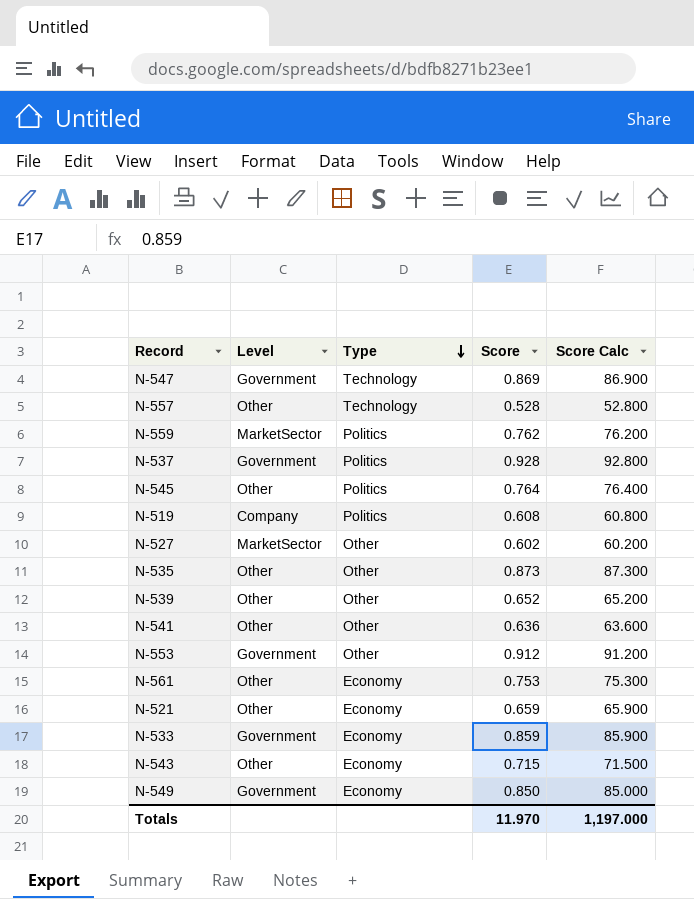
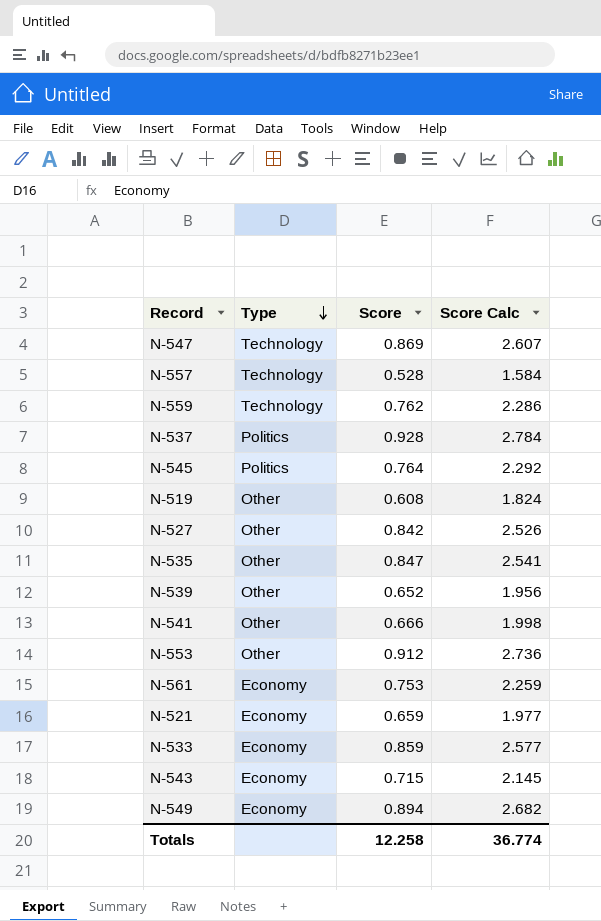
column Level | position: 2 -> none
column Score Calc | formula: [Score] * 100 -> [Score] * 3
N-559 | Type: Politics -> Technology
N-519 | Type: Politics -> Other
N-527 | Score: 0.602 -> 0.842
N-535 | Score: 0.873 -> 0.847
N-541 | Score: 0.636 -> 0.666
N-549 | Score: 0.850 -> 0.894
Totals | Score: 11.970 -> 12.258
Totals | Score Calc: 1,197.000 -> 36.774

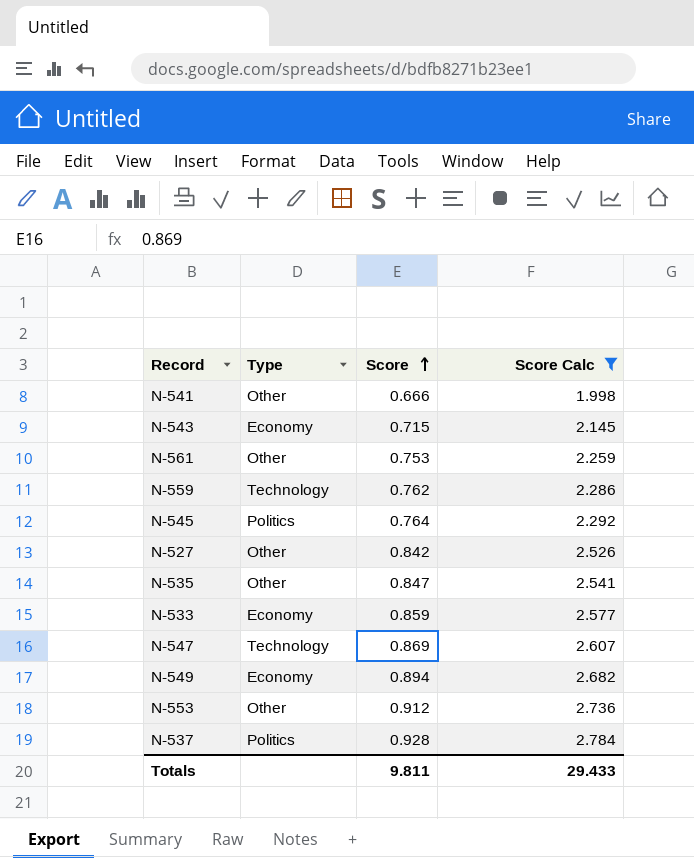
filter: none -> Score Calc >= 1.998
row order: Type descending -> Score ascending
N-561 | Type: Economy -> Other
Totals | Score: 12.258 -> 9.811
Totals | Score Calc: 36.774 -> 29.433

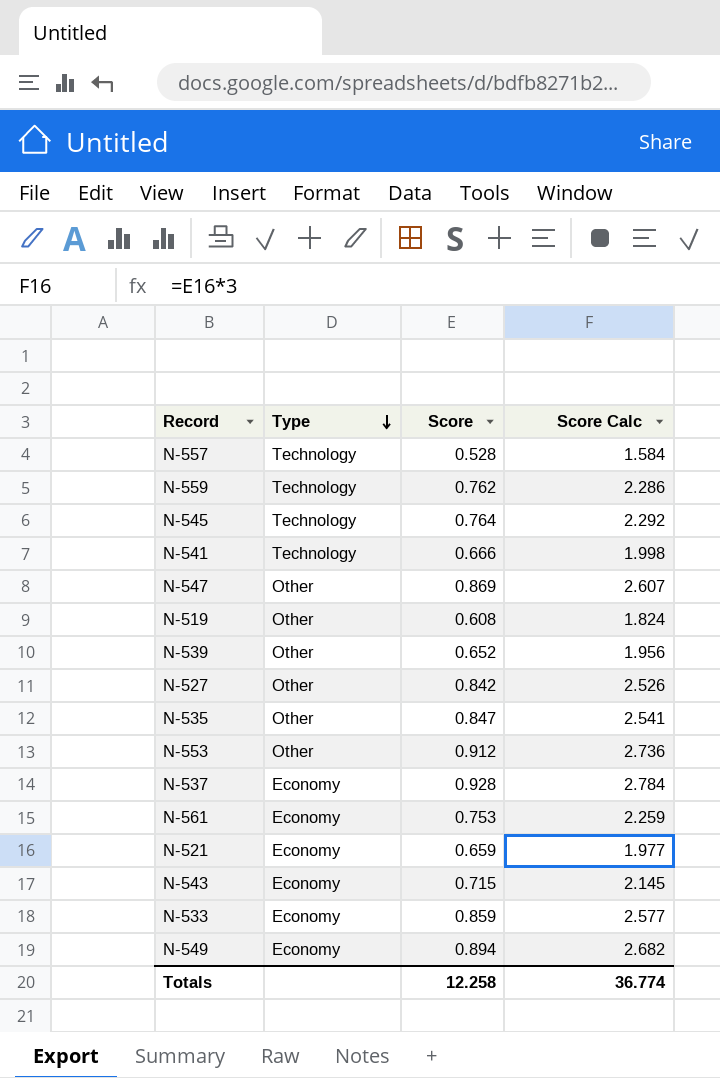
filter: Score Calc >= 1.998 -> none
row order: Score ascending -> Type descending
N-545 | Type: Politics -> Technology
N-541 | Type: Other -> Technology
N-547 | Type: Technology -> Other
N-537 | Type: Politics -> Economy
N-561 | Type: Other -> Economy
Totals | Score: 9.811 -> 12.258
Totals | Score Calc: 29.433 -> 36.774

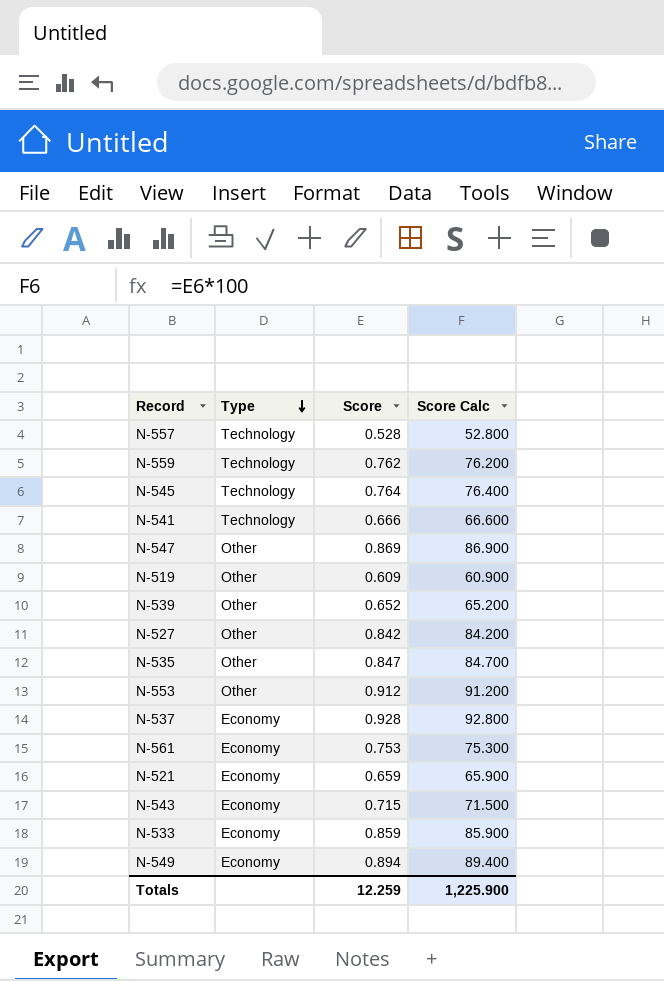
column Score Calc | formula: [Score] * 3 -> [Score] * 100
N-519 | Score: 0.608 -> 0.609
Totals | Score: 12.258 -> 12.259
Totals | Score Calc: 36.774 -> 1,225.900

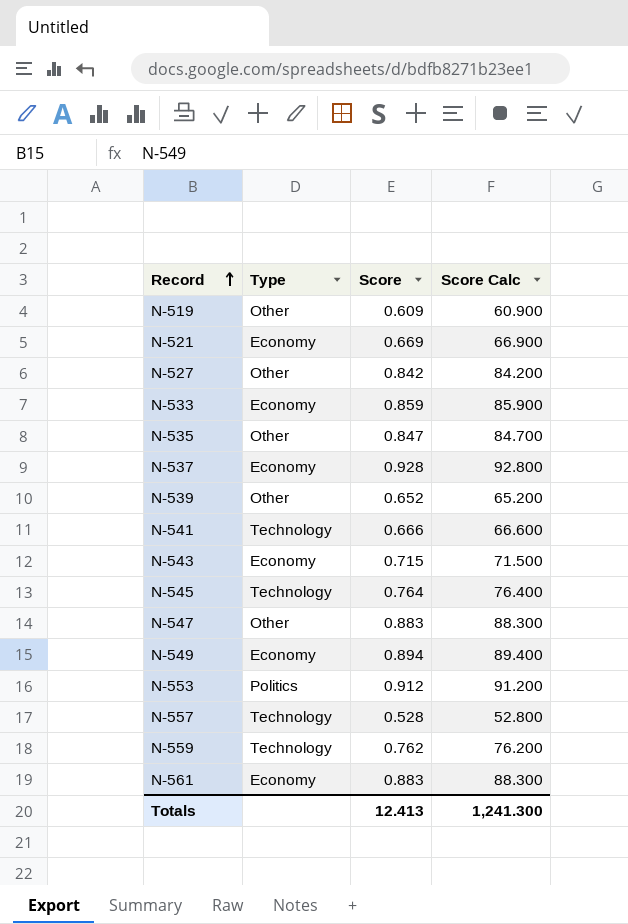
row order: Type descending -> Record ascending
N-521 | Score: 0.659 -> 0.669
N-521 | Score Calc: 65.900 -> 66.900
N-547 | Score: 0.869 -> 0.883
N-547 | Score Calc: 86.900 -> 88.300
N-553 | Type: Other -> Politics
N-561 | Score: 0.753 -> 0.883
N-561 | Score Calc: 75.300 -> 88.300
Totals | Score: 12.259 -> 12.413
Totals | Score Calc: 1,225.900 -> 1,241.300

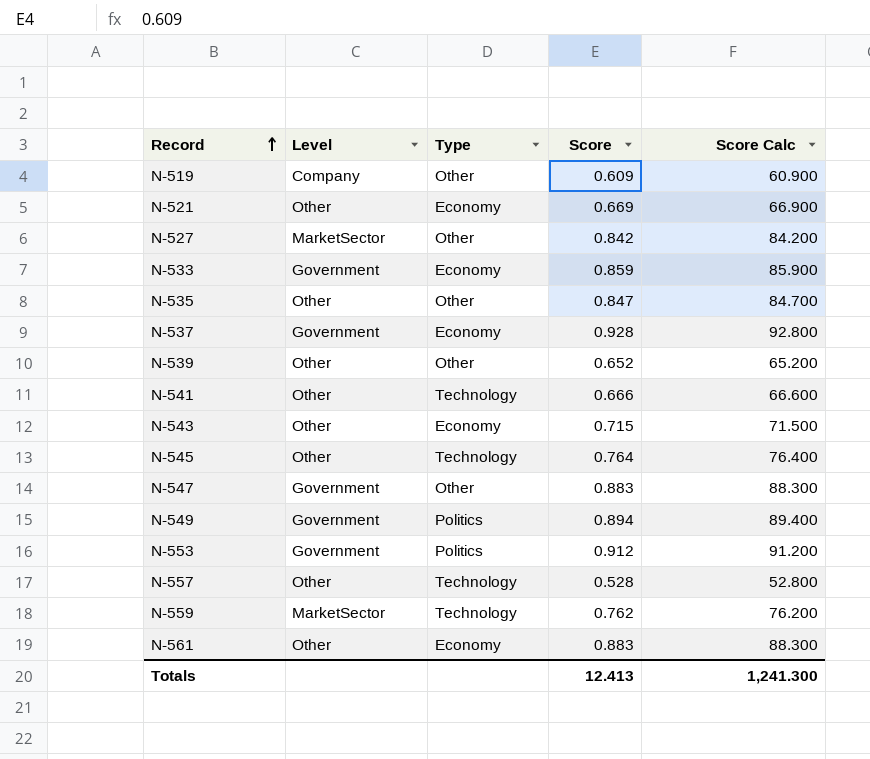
column Level | position: none -> 2
N-549 | Type: Economy -> Politics

